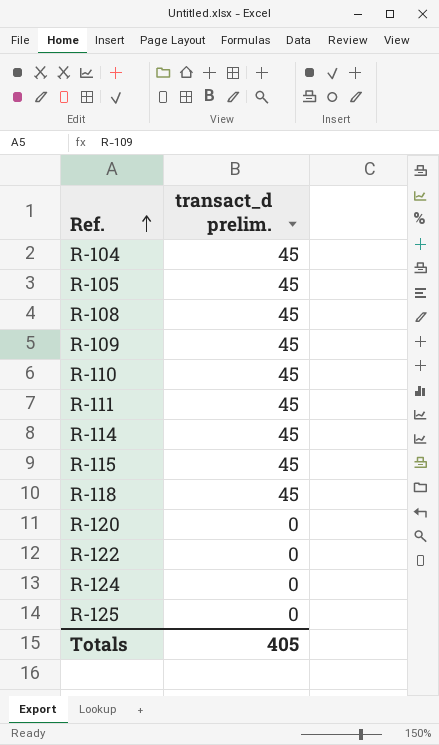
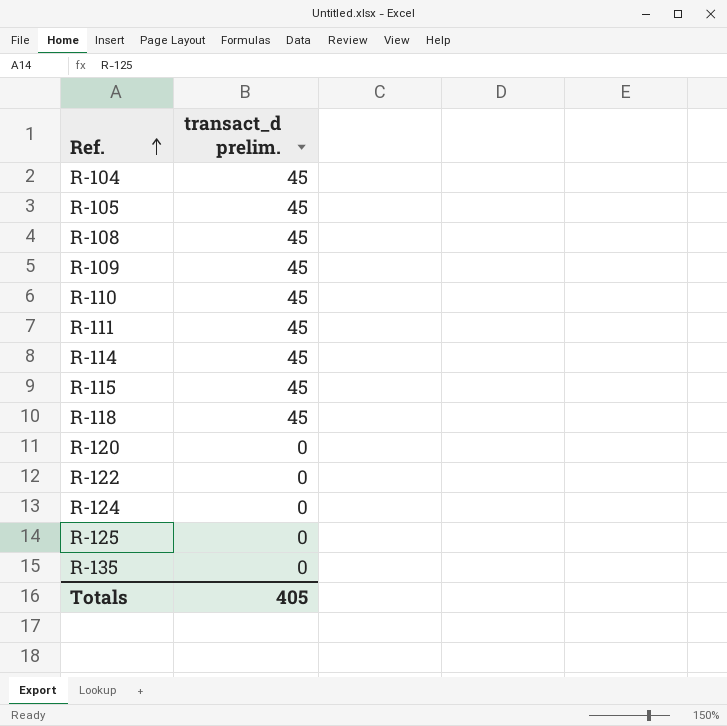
row R-135: none -> 0

